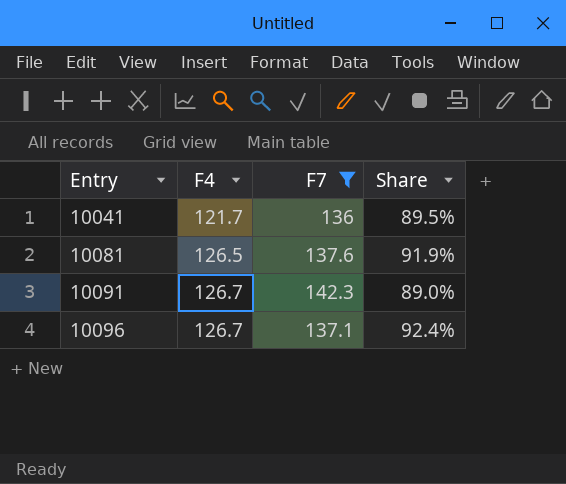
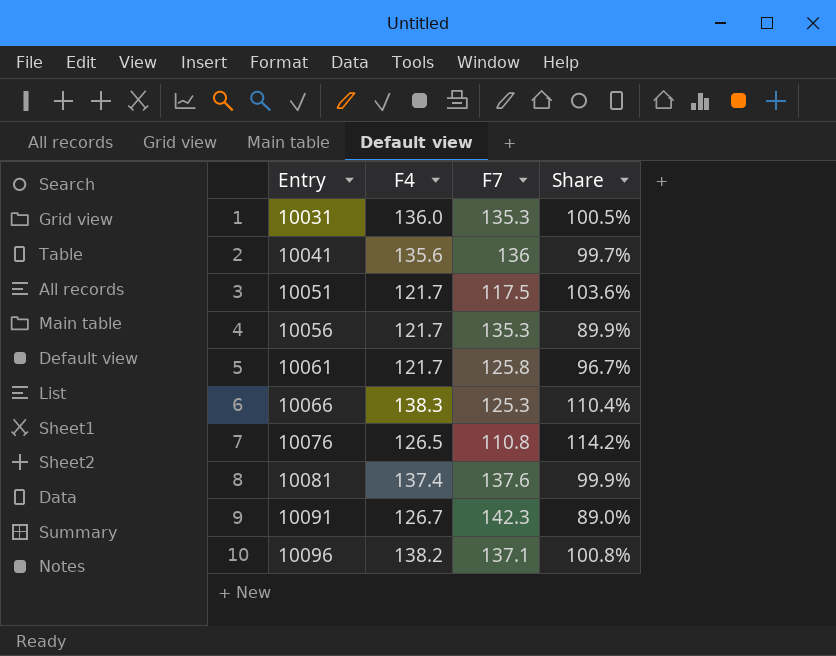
filter: F7 >= 136 -> none
10041 | F4: 121.7 -> 135.6
10041 | Share: 89.5% -> 99.7%
10081 | F4: 126.5 -> 137.4
10081 | Share: 91.9% -> 99.9%
10096 | F4: 126.7 -> 138.2
10096 | Share: 92.4% -> 100.8%

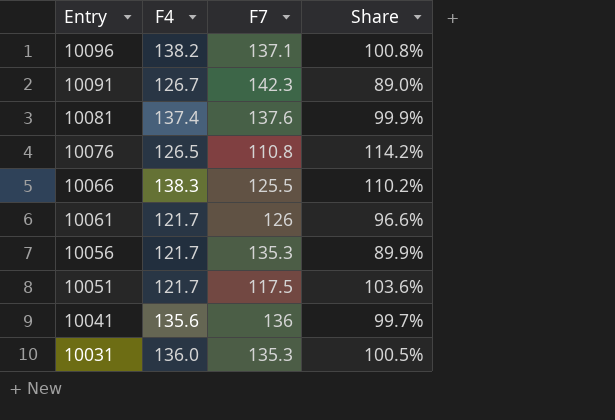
row order: Entry ascending -> Entry descending
10066 | F7: 125.3 -> 125.5
10066 | Share: 110.4% -> 110.2%
10061 | F7: 125.8 -> 126
10061 | Share: 96.7% -> 96.6%

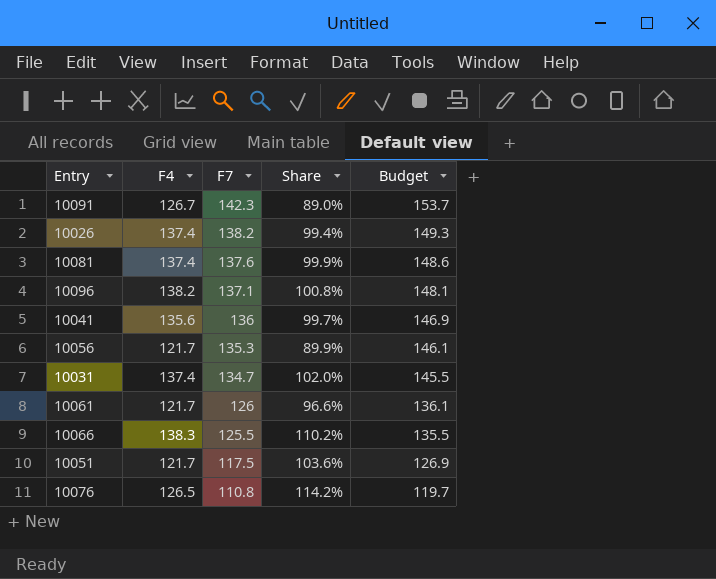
row order: Entry descending -> F7 descending
column Budget | formula: none -> [F7] * 1.08
row 10026: none -> 137.4 | 138.2 | 99.4% | 149.3
10031 | F4: 136.0 -> 137.4
10031 | F7: 135.3 -> 134.7
10031 | Share: 100.5% -> 102.0%

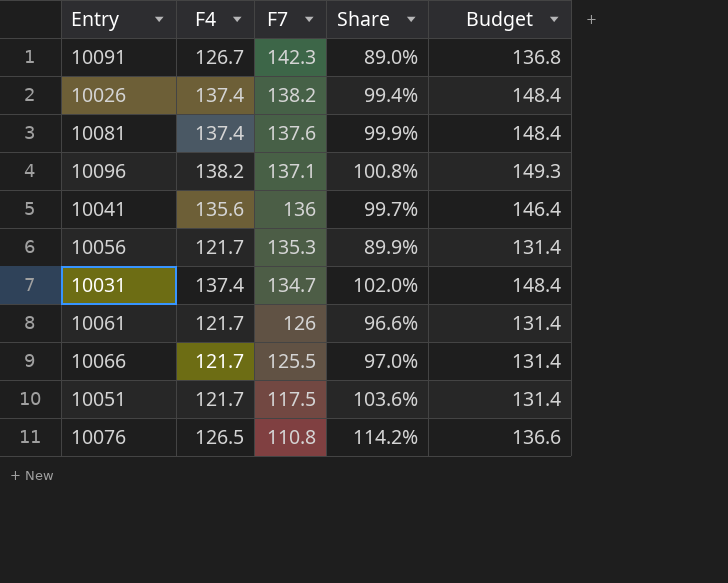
column Budget | formula: [F7] * 1.08 -> [F4] * 1.08
10066 | F4: 138.3 -> 121.7
10066 | Share: 110.2% -> 97.0%

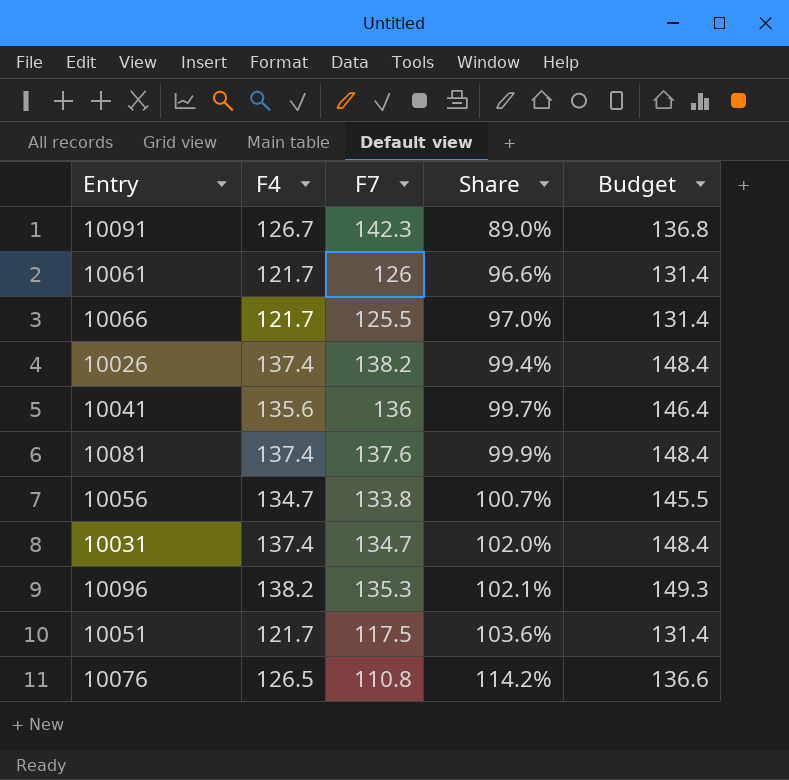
row order: F7 descending -> Share ascending
10056 | F4: 121.7 -> 134.7
10056 | F7: 135.3 -> 133.8
10056 | Share: 89.9% -> 100.7%
10056 | Budget: 131.4 -> 145.5
10096 | F7: 137.1 -> 135.3
10096 | Share: 100.8% -> 102.1%

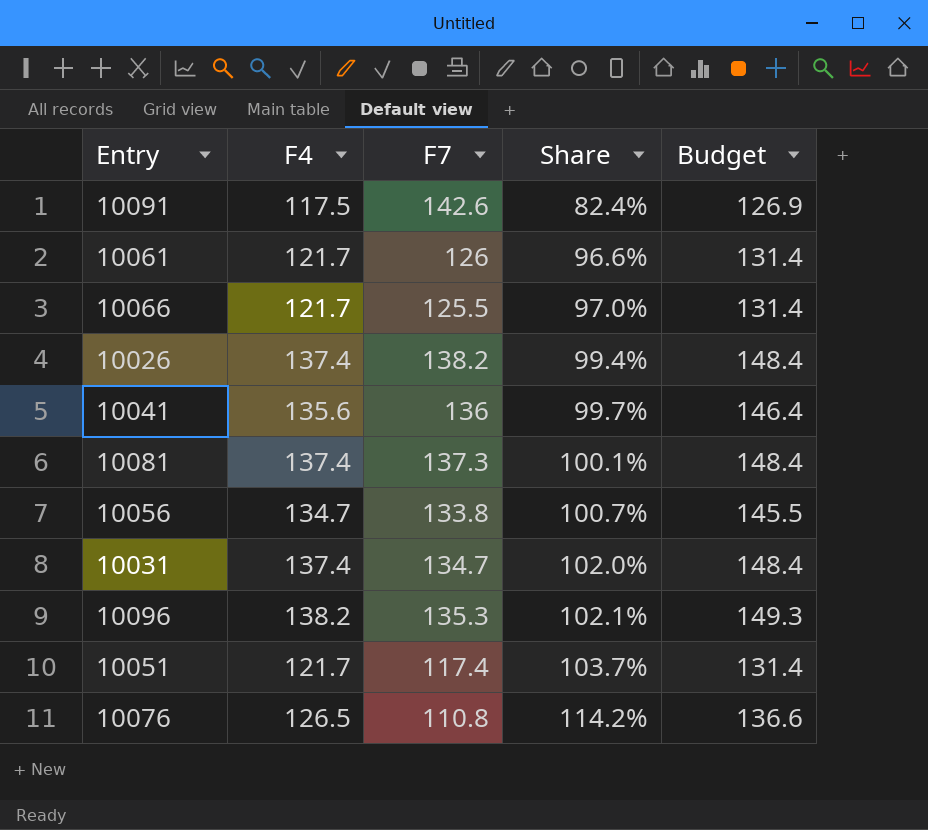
10091 | F4: 126.7 -> 117.5
10091 | F7: 142.3 -> 142.6
10091 | Share: 89.0% -> 82.4%
10091 | Budget: 136.8 -> 126.9
10081 | F7: 137.6 -> 137.3
10081 | Share: 99.9% -> 100.1%
10051 | F7: 117.5 -> 117.4
10051 | Share: 103.6% -> 103.7%

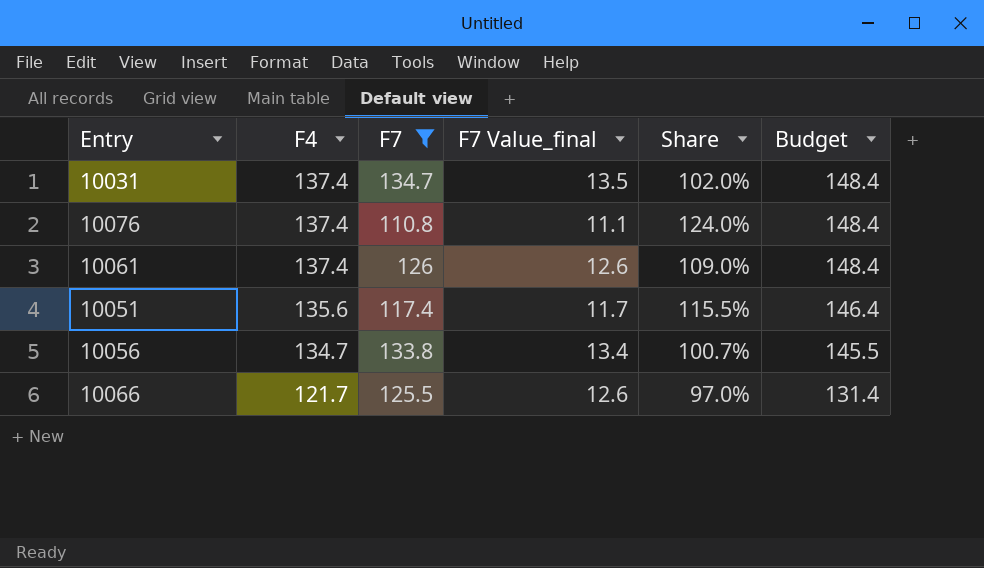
filter: none -> F7 <= 134.7
row order: Share ascending -> F4 descending
column F7 Value_final | formula: none -> [F7] * 0.1
10076 | F4: 126.5 -> 137.4
10076 | Share: 114.2% -> 124.0%
10076 | Budget: 136.6 -> 148.4
10061 | F4: 121.7 -> 137.4
10061 | Share: 96.6% -> 109.0%
10061 | Budget: 131.4 -> 148.4
10051 | F4: 121.7 -> 135.6
10051 | Share: 103.7% -> 115.5%
10051 | Budget: 131.4 -> 146.4

